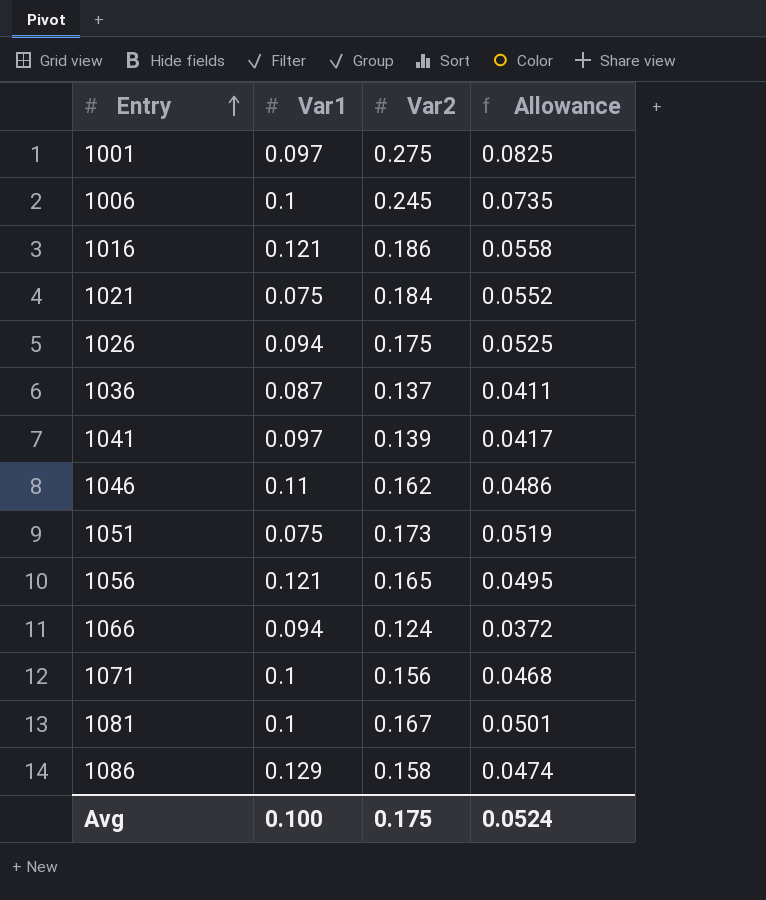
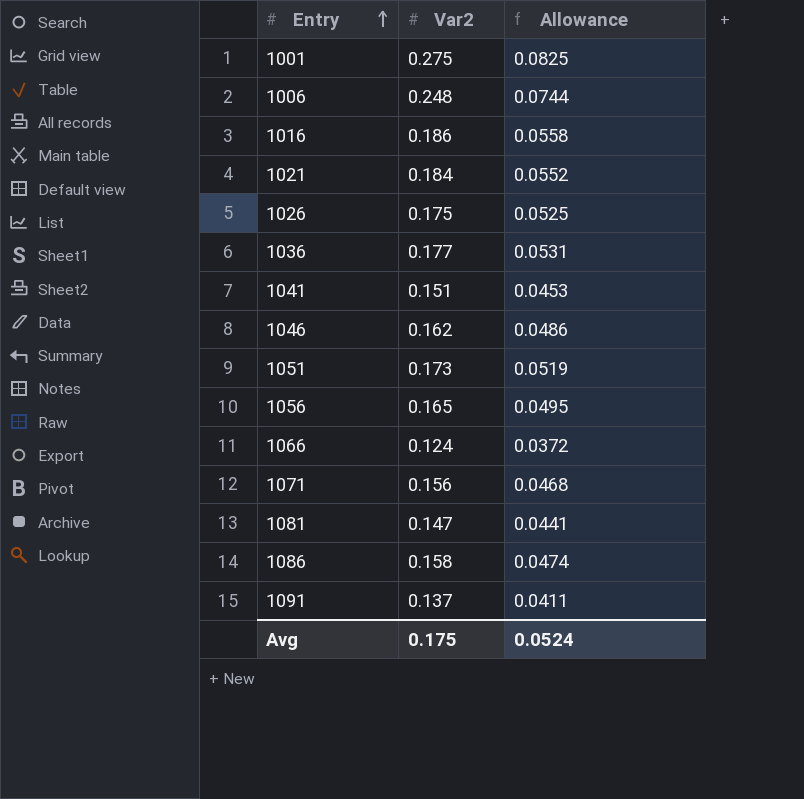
column Var1 | position: 2 -> none
1006 | Var2: 0.245 -> 0.248
1006 | Allowance: 0.0735 -> 0.0744
1036 | Var2: 0.137 -> 0.177
1036 | Allowance: 0.0411 -> 0.0531
1041 | Var2: 0.139 -> 0.151
1041 | Allowance: 0.0417 -> 0.0453
1081 | Var2: 0.167 -> 0.147
1081 | Allowance: 0.0501 -> 0.0441
row 1091: none -> 0.137 | 0.0411

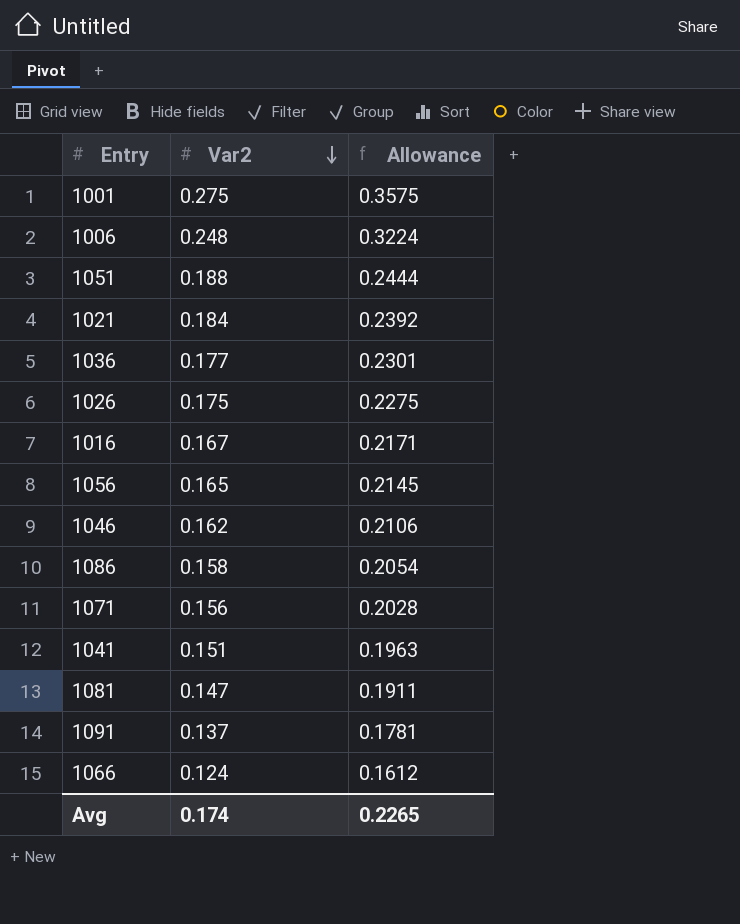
row order: Entry ascending -> Var2 descending
column Allowance | formula: [Var2] * 0.3 -> [Var2] * 1.3
1051 | Var2: 0.173 -> 0.188
1016 | Var2: 0.186 -> 0.167
Avg | Var2: 0.175 -> 0.174
Avg | Allowance: 0.0524 -> 0.2265

